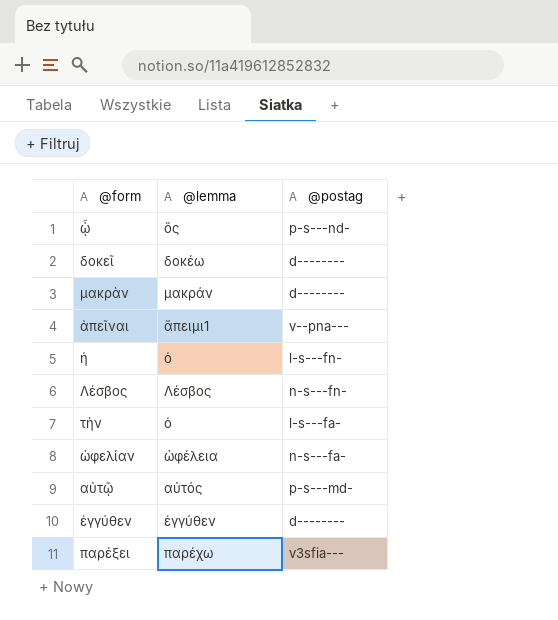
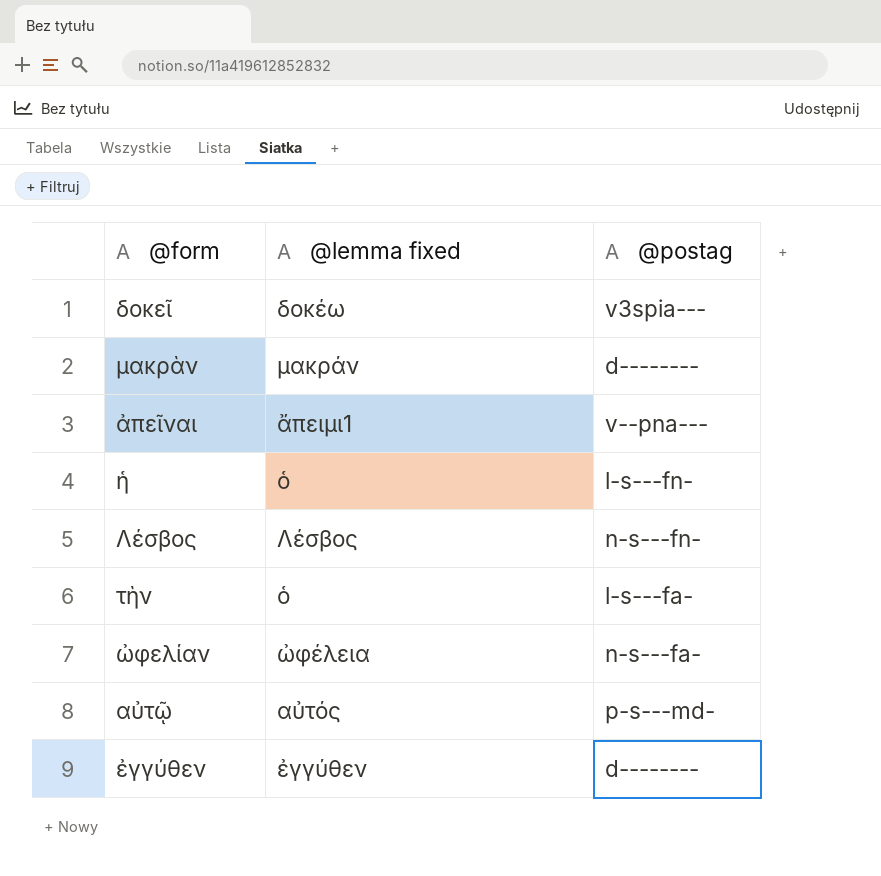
column name: @lemma -> @lemma fixed
row ᾧ: ὅς | p-s---nd- -> none
row παρέξει: παρέχω | v3sfia--- -> none
δοκεῖ | @postag: d-------- -> v3spia---

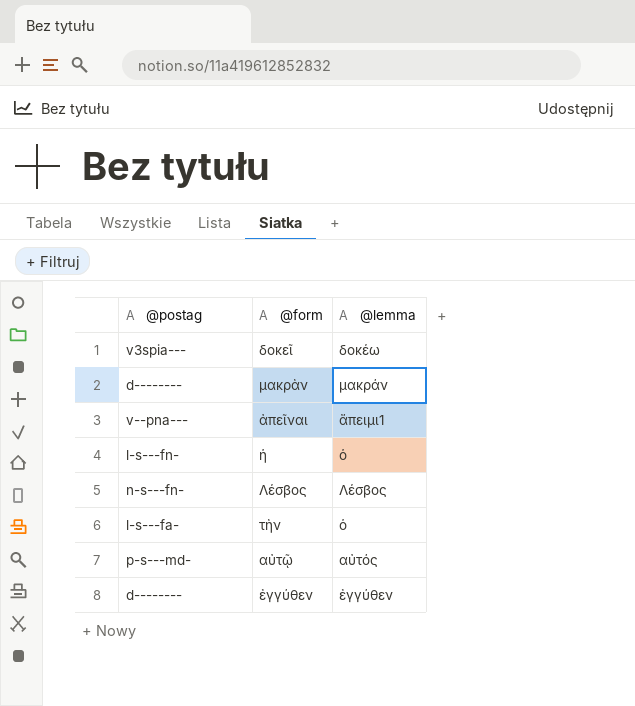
column @postag | position: 3 -> 1
column name: @lemma fixed -> @lemma
row ὠφελίαν: ὠφέλεια | n-s---fa- -> none

